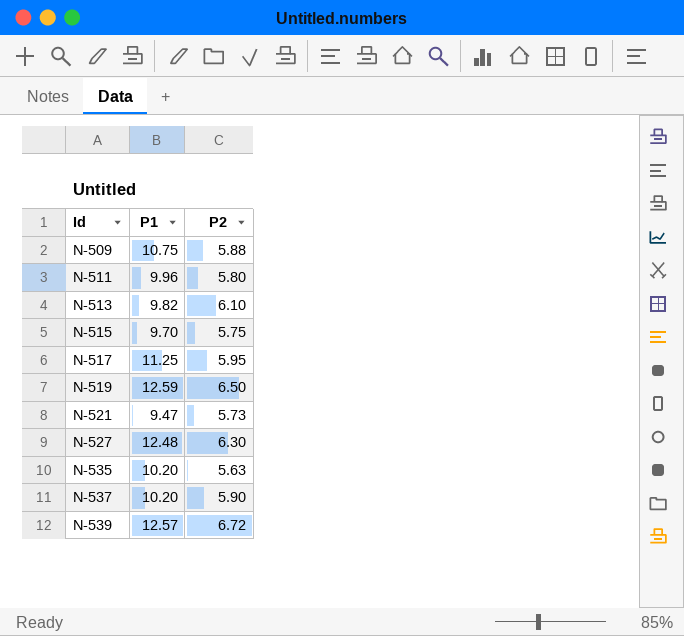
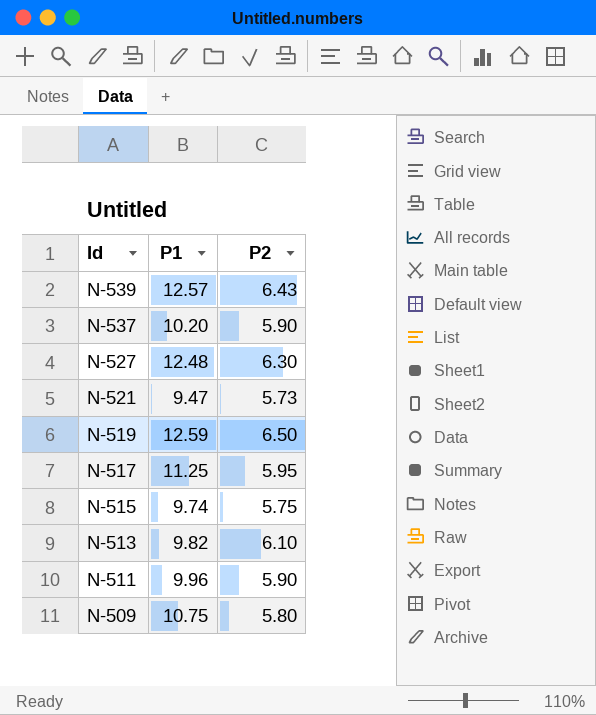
row order: Id ascending -> Id descending
row N-535: 10.20 | 5.63 -> none
N-539 | P2: 6.72 -> 6.43
N-515 | P1: 9.70 -> 9.74
N-511 | P2: 5.80 -> 5.90
N-509 | P2: 5.88 -> 5.80

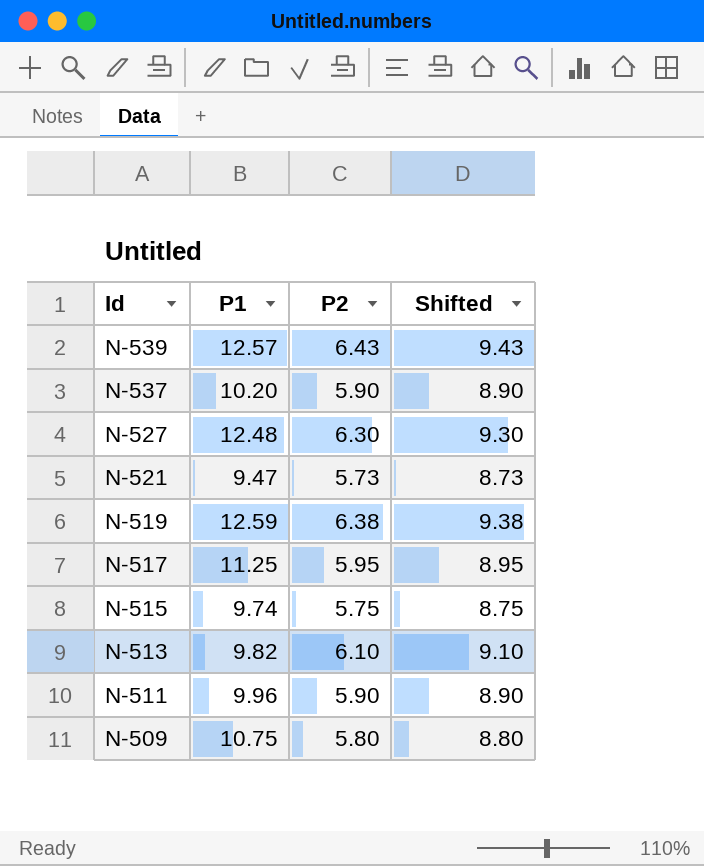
column Shifted | formula: none -> [P2] + 3
N-519 | P2: 6.50 -> 6.38

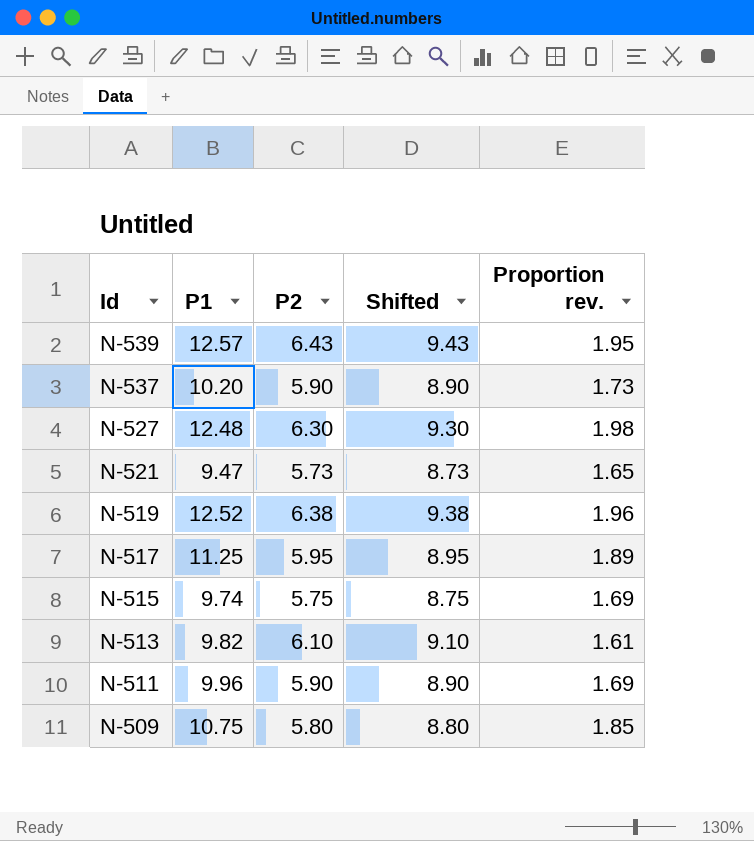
column Proportion rev. | formula: none -> [P1] / [P2]
N-519 | P1: 12.59 -> 12.52

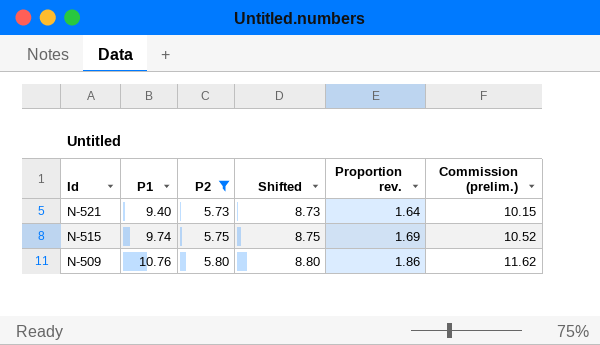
filter: none -> P2 <= 5.80
column Commission (prelim.) | formula: none -> [P1] * 1.08
N-521 | P1: 9.47 -> 9.40
N-521 | Proportion rev.: 1.65 -> 1.64
N-509 | P1: 10.75 -> 10.76
N-509 | Proportion rev.: 1.85 -> 1.86

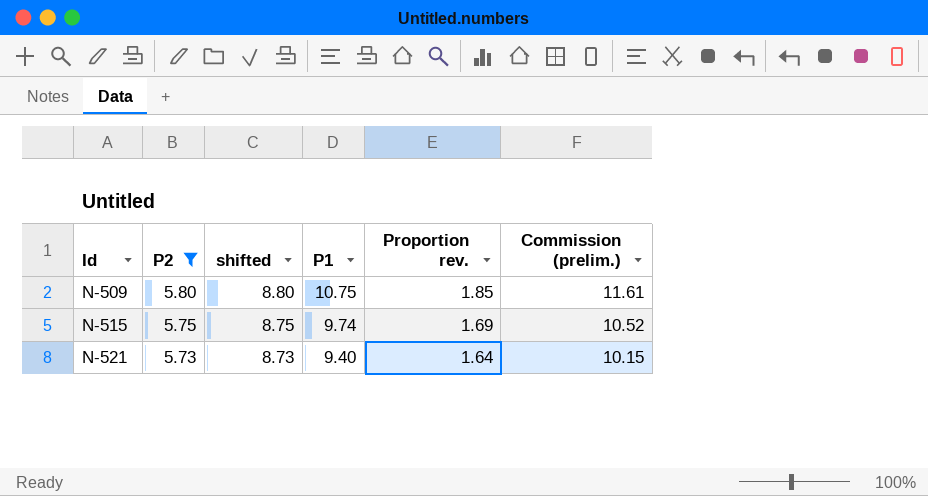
row order: Id descending -> Id ascending
column name: Shifted -> shifted
column P1 | position: 2 -> 4
N-509 | P1: 10.76 -> 10.75
N-509 | Proportion rev.: 1.86 -> 1.85
N-509 | Commission (prelim.): 11.62 -> 11.61

